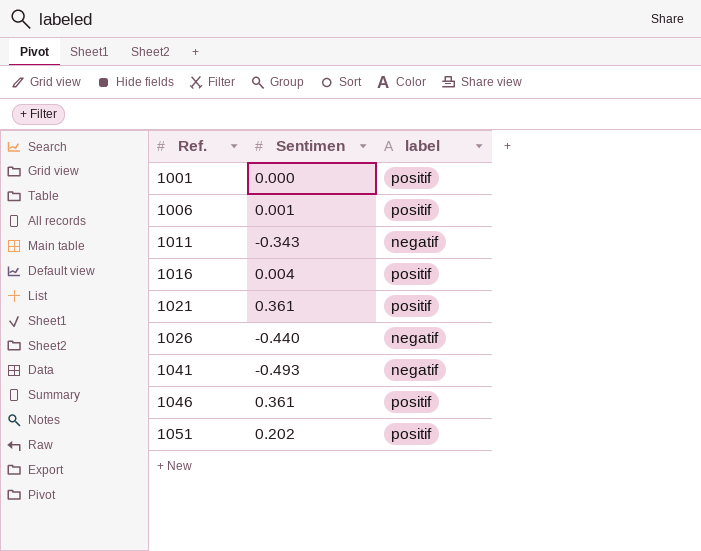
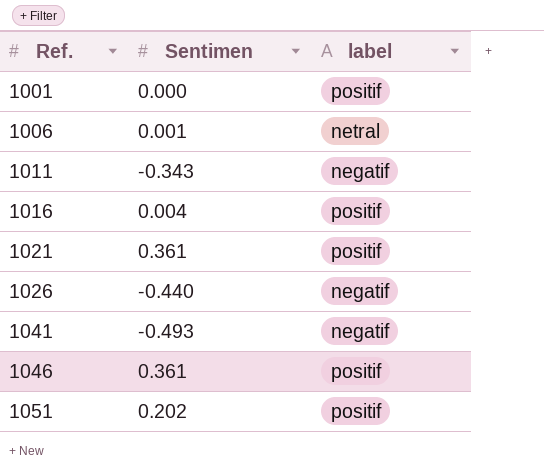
1006 | label: positif -> netral

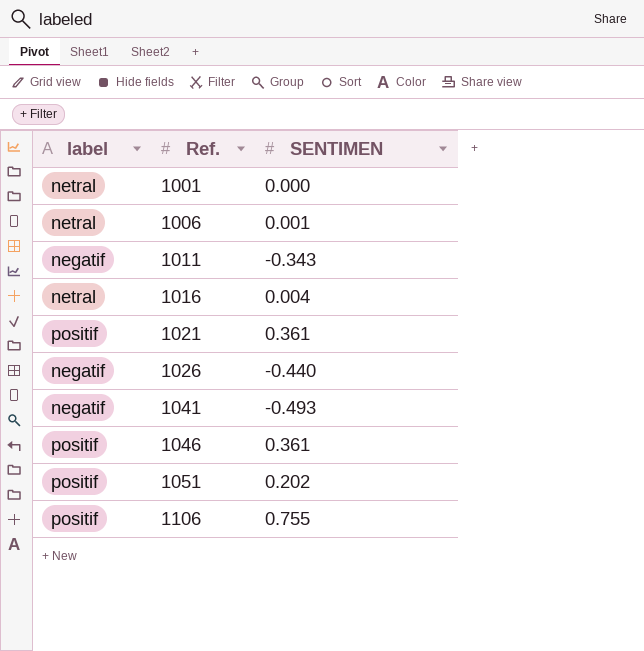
column label | position: 3 -> 1
column name: Sentimen -> SENTIMEN
1001 | label: positif -> netral
1016 | label: positif -> netral
row 1106: none -> positif | 0.755

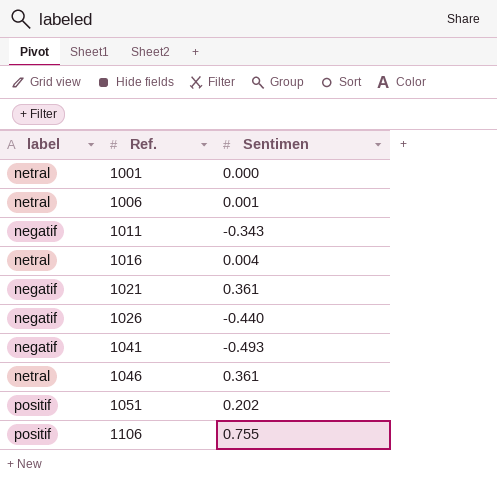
column name: SENTIMEN -> Sentimen
1021 | label: positif -> negatif
1046 | label: positif -> netral

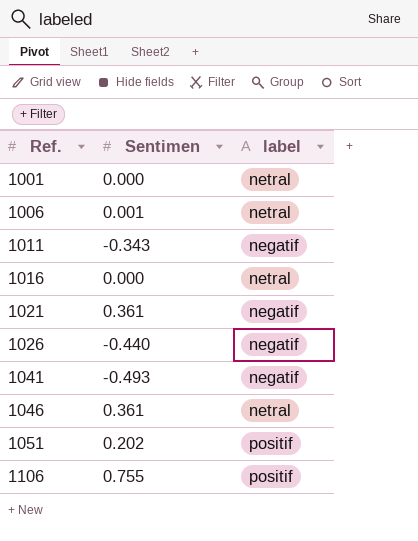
column label | position: 1 -> 3
1016 | Sentimen: 0.004 -> 0.000

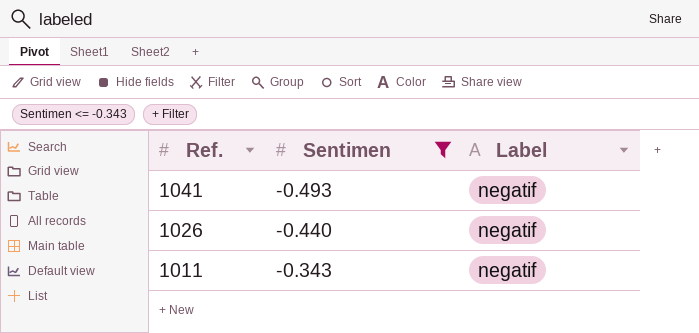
filter: none -> Sentimen <= -0.343
row order: Ref. ascending -> Ref. descending
column name: label -> Label

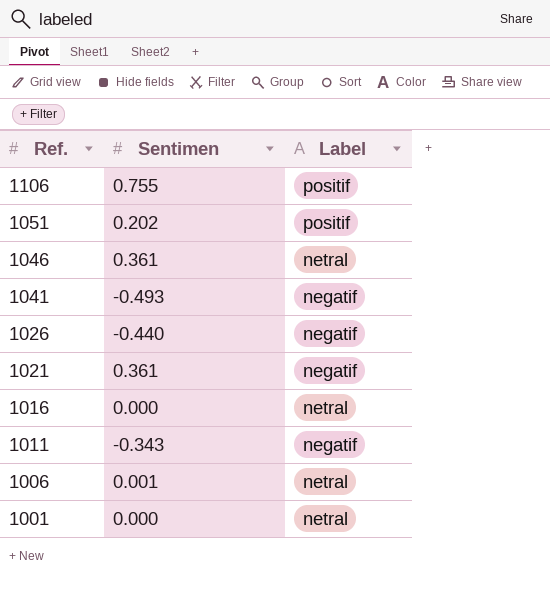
filter: Sentimen <= -0.343 -> none

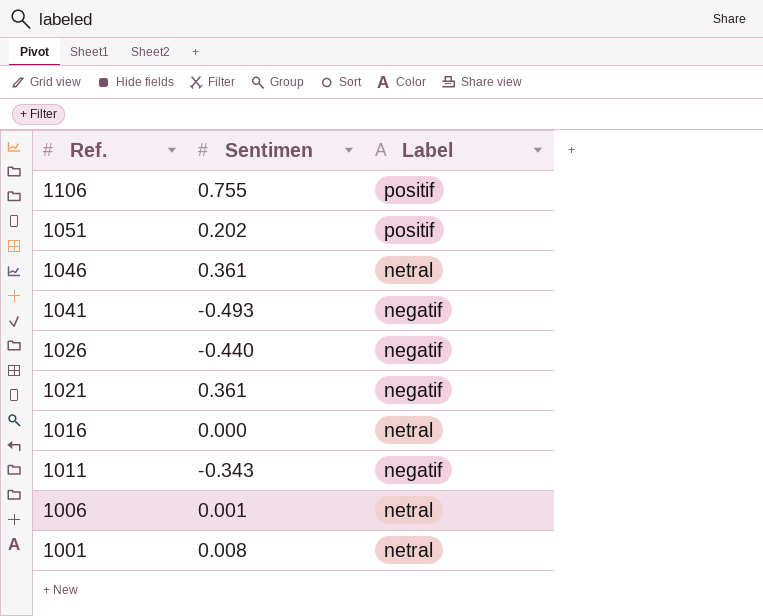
1001 | Sentimen: 0.000 -> 0.008

